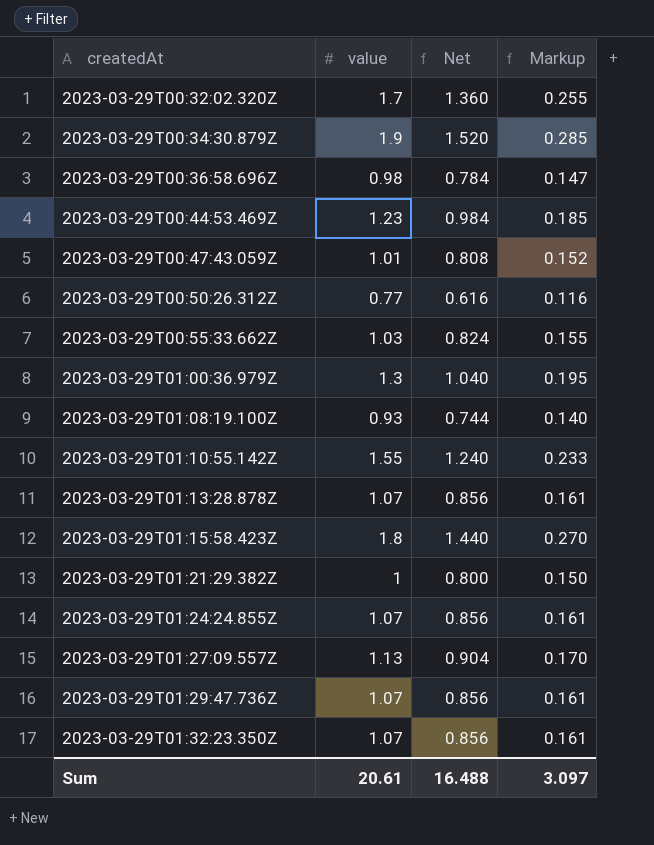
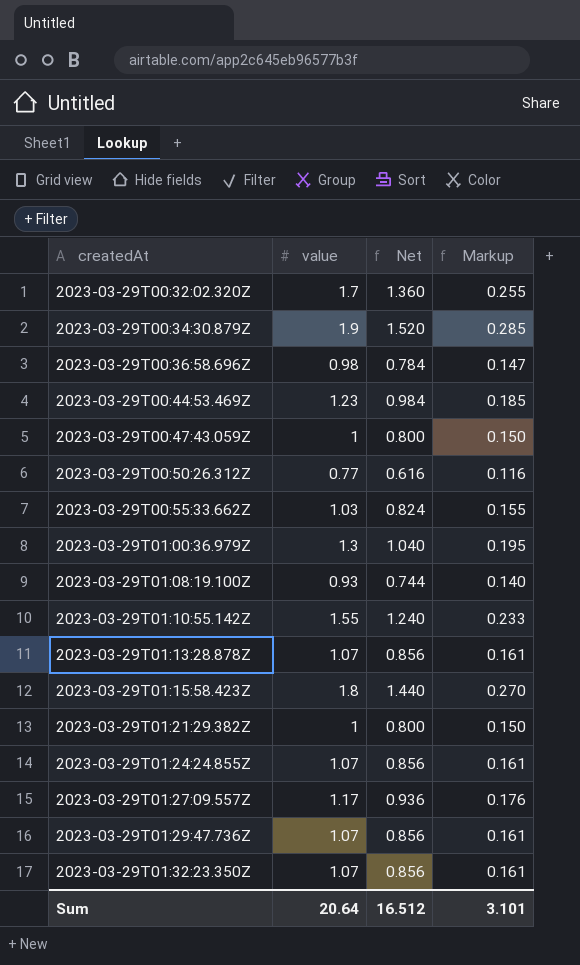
2023-03-29T00:47:43.059Z | value: 1.01 -> 1
2023-03-29T00:47:43.059Z | Net: 0.808 -> 0.800
2023-03-29T00:47:43.059Z | Markup: 0.152 -> 0.150
2023-03-29T01:27:09.557Z | value: 1.13 -> 1.17
2023-03-29T01:27:09.557Z | Net: 0.904 -> 0.936
2023-03-29T01:27:09.557Z | Markup: 0.170 -> 0.176
Sum | value: 20.61 -> 20.64
Sum | Net: 16.488 -> 16.512
Sum | Markup: 3.097 -> 3.101

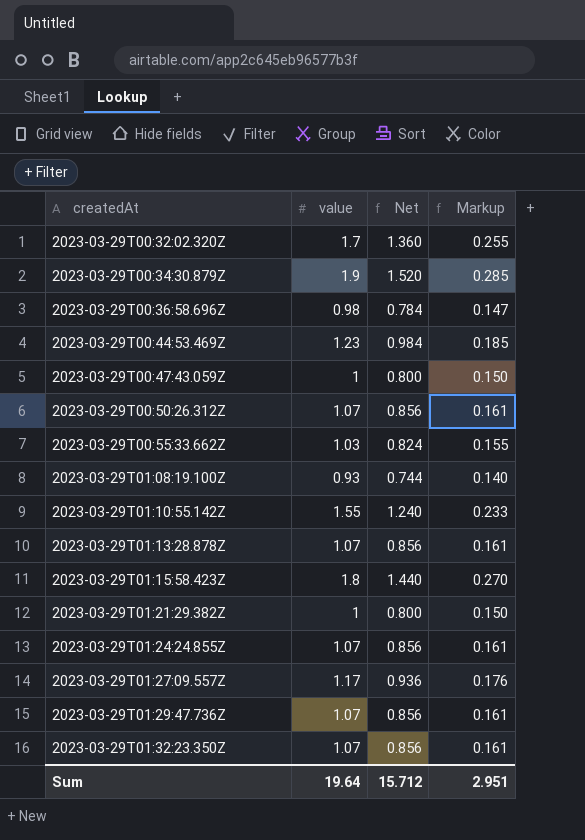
row 2023-03-29T01:00:36.979Z: 1.3 | 1.040 | 0.195 -> none
2023-03-29T00:50:26.312Z | value: 0.77 -> 1.07
2023-03-29T00:50:26.312Z | Net: 0.616 -> 0.856
2023-03-29T00:50:26.312Z | Markup: 0.116 -> 0.161
Sum | value: 20.64 -> 19.64
Sum | Net: 16.512 -> 15.712
Sum | Markup: 3.101 -> 2.951

